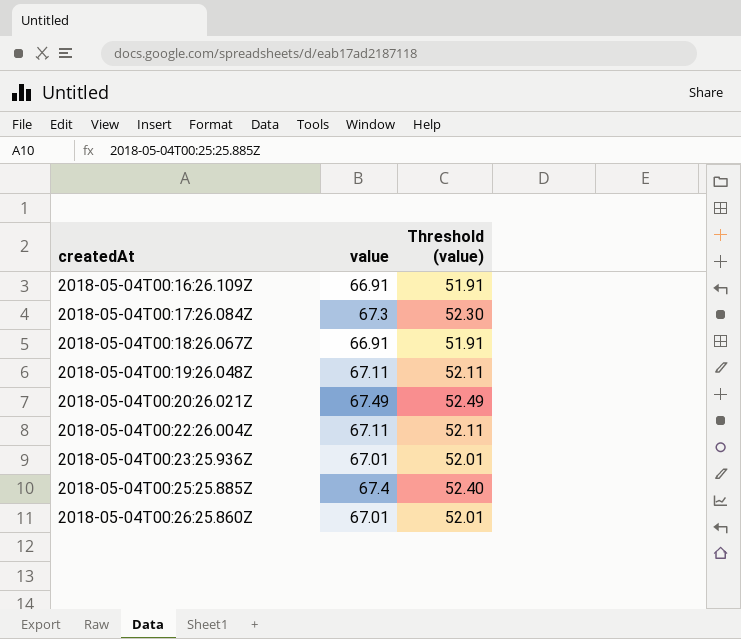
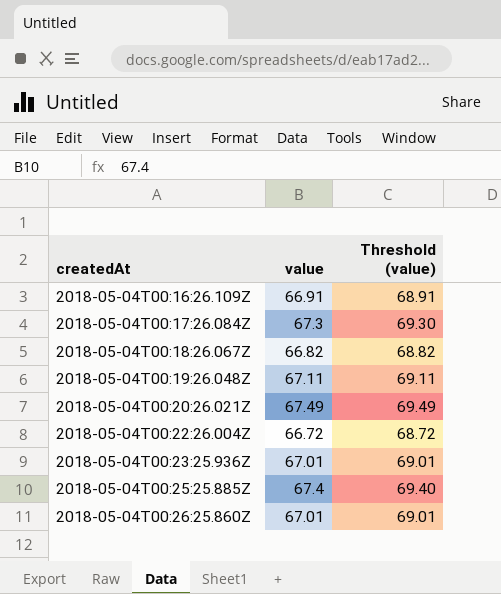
column Threshold (value) | formula: [value] - 15 -> [value] + 2
2018-05-04T00:18:26.067Z | value: 66.91 -> 66.82
2018-05-04T00:22:26.004Z | value: 67.11 -> 66.72

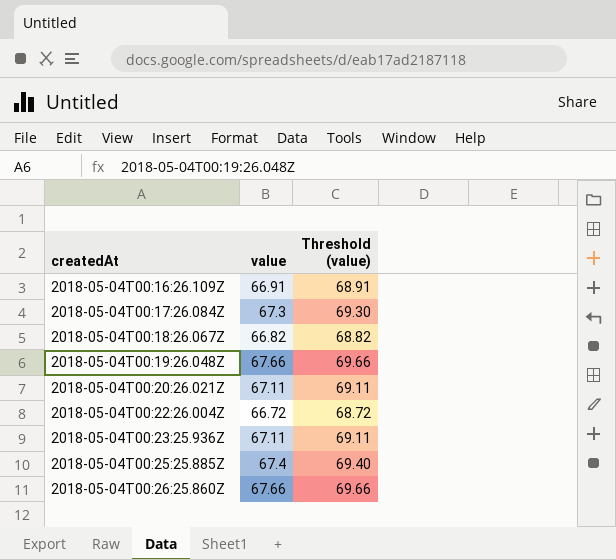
2018-05-04T00:19:26.048Z | value: 67.11 -> 67.66
2018-05-04T00:19:26.048Z | Threshold (value): 69.11 -> 69.66
2018-05-04T00:20:26.021Z | value: 67.49 -> 67.11
2018-05-04T00:20:26.021Z | Threshold (value): 69.49 -> 69.11
2018-05-04T00:23:25.936Z | value: 67.01 -> 67.11
2018-05-04T00:23:25.936Z | Threshold (value): 69.01 -> 69.11
2018-05-04T00:26:25.860Z | value: 67.01 -> 67.66
2018-05-04T00:26:25.860Z | Threshold (value): 69.01 -> 69.66

